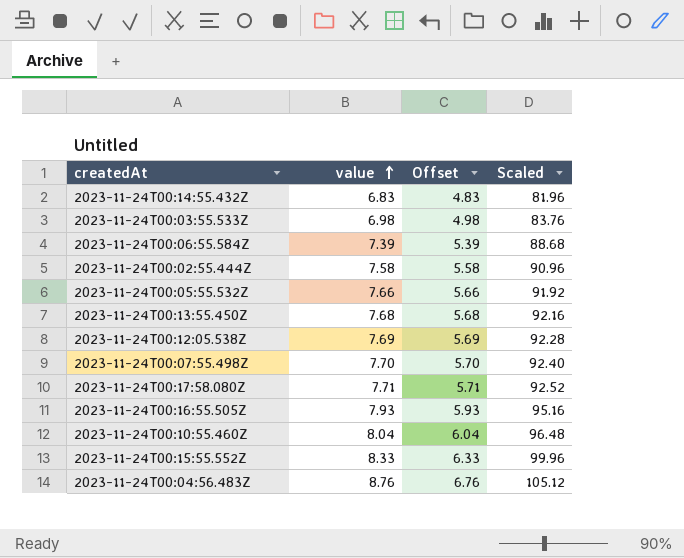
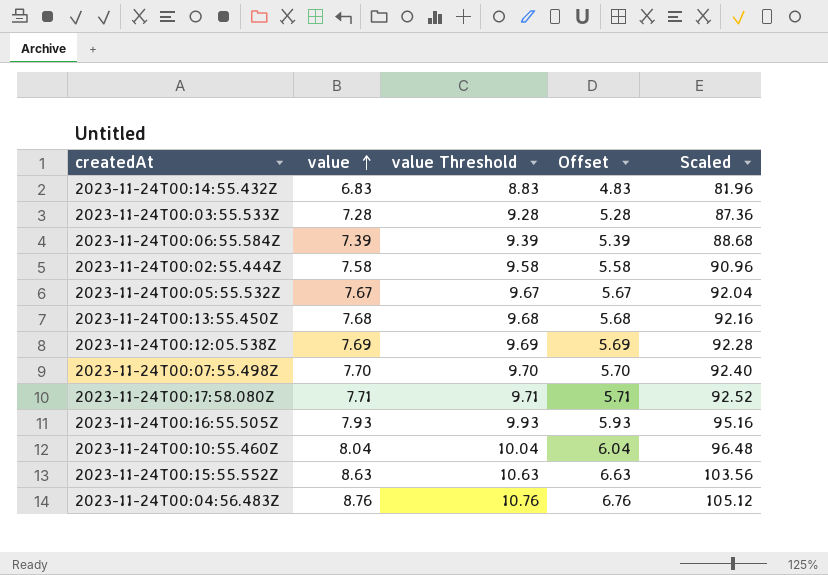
column value Threshold | formula: none -> [value] + 2
2023-11-24T00:03:55.533Z | value: 6.98 -> 7.28
2023-11-24T00:03:55.533Z | Offset: 4.98 -> 5.28
2023-11-24T00:03:55.533Z | Scaled: 83.76 -> 87.36
2023-11-24T00:05:55.532Z | value: 7.66 -> 7.67
2023-11-24T00:05:55.532Z | Offset: 5.66 -> 5.67
2023-11-24T00:05:55.532Z | Scaled: 91.92 -> 92.04
2023-11-24T00:15:55.552Z | value: 8.33 -> 8.63
2023-11-24T00:15:55.552Z | Offset: 6.33 -> 6.63
2023-11-24T00:15:55.552Z | Scaled: 99.96 -> 103.56

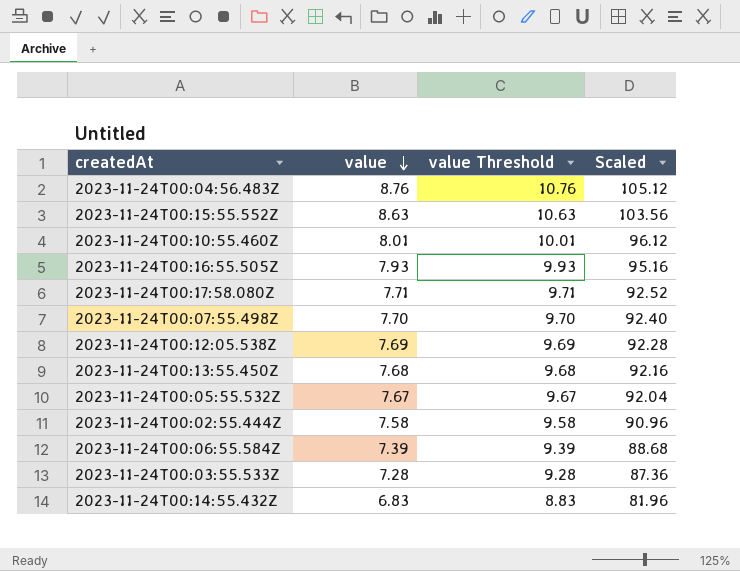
row order: value ascending -> value descending
column Offset | formula: [value] - 2 -> none
2023-11-24T00:10:55.460Z | value: 8.04 -> 8.01
2023-11-24T00:10:55.460Z | value Threshold: 10.04 -> 10.01
2023-11-24T00:10:55.460Z | Scaled: 96.48 -> 96.12

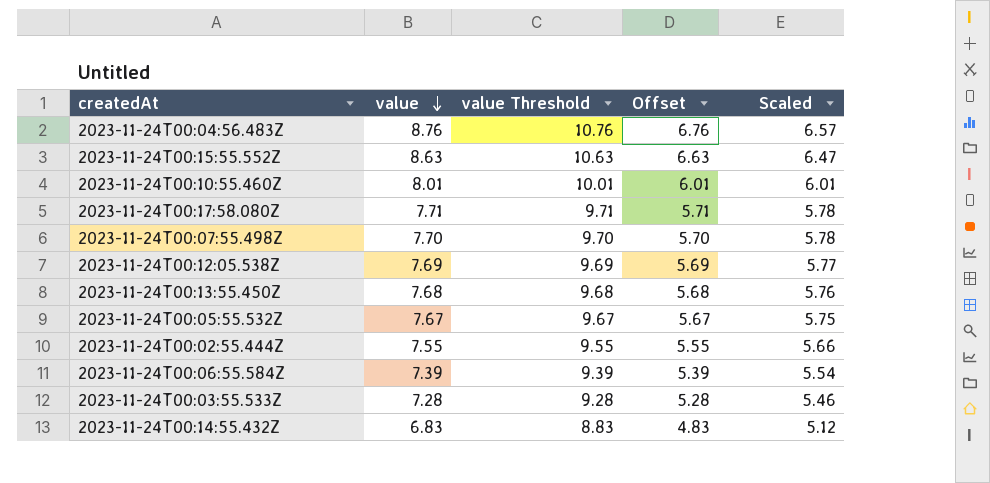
column Offset | formula: none -> [value] - 2
column Scaled | formula: [value] * 12 -> [value] * 0.75
row 2023-11-24T00:16:55.505Z: 7.93 | 9.93 | 95.16 -> none
2023-11-24T00:02:55.444Z | value: 7.58 -> 7.55
2023-11-24T00:02:55.444Z | value Threshold: 9.58 -> 9.55

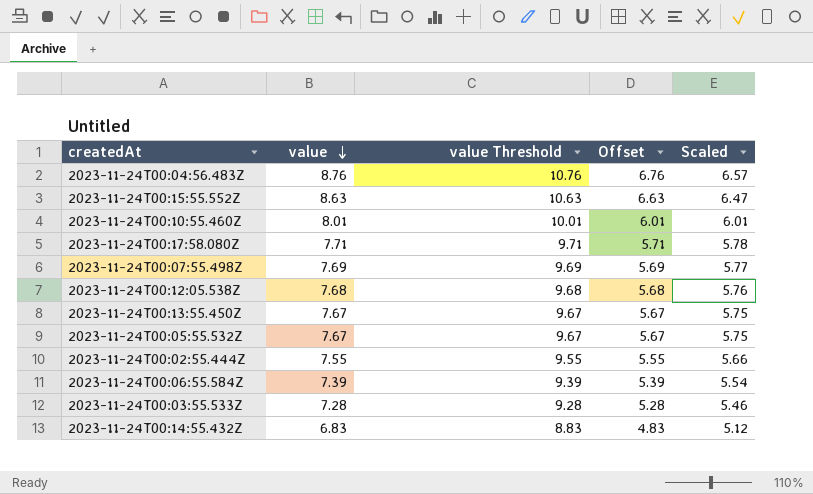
2023-11-24T00:07:55.498Z | value: 7.70 -> 7.69
2023-11-24T00:07:55.498Z | value Threshold: 9.70 -> 9.69
2023-11-24T00:07:55.498Z | Offset: 5.70 -> 5.69
2023-11-24T00:07:55.498Z | Scaled: 5.78 -> 5.77
2023-11-24T00:12:05.538Z | value: 7.69 -> 7.68
2023-11-24T00:12:05.538Z | value Threshold: 9.69 -> 9.68
2023-11-24T00:12:05.538Z | Offset: 5.69 -> 5.68
2023-11-24T00:12:05.538Z | Scaled: 5.77 -> 5.76
2023-11-24T00:13:55.450Z | value: 7.68 -> 7.67
2023-11-24T00:13:55.450Z | value Threshold: 9.68 -> 9.67
2023-11-24T00:13:55.450Z | Offset: 5.68 -> 5.67
2023-11-24T00:13:55.450Z | Scaled: 5.76 -> 5.75

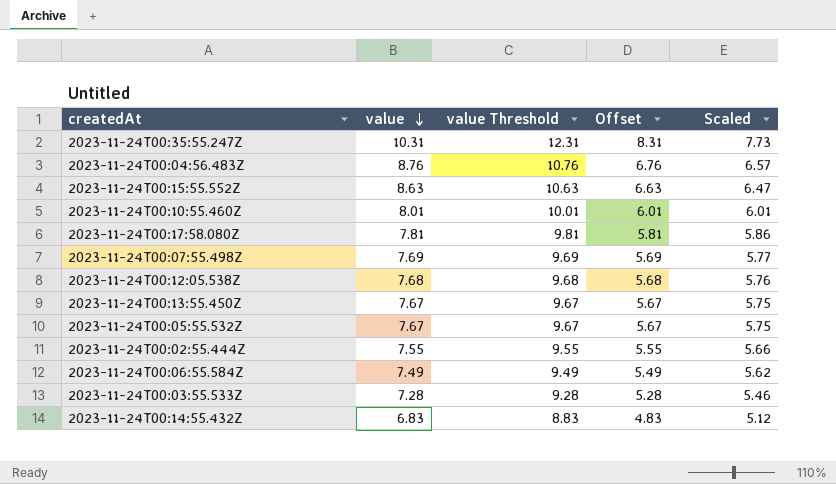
row 2023-11-24T00:35:55.247Z: none -> 10.31 | 12.31 | 8.31 | 7.73
2023-11-24T00:17:58.080Z | value: 7.71 -> 7.81
2023-11-24T00:17:58.080Z | value Threshold: 9.71 -> 9.81
2023-11-24T00:17:58.080Z | Offset: 5.71 -> 5.81
2023-11-24T00:17:58.080Z | Scaled: 5.78 -> 5.86
2023-11-24T00:06:55.584Z | value: 7.39 -> 7.49
2023-11-24T00:06:55.584Z | value Threshold: 9.39 -> 9.49
2023-11-24T00:06:55.584Z | Offset: 5.39 -> 5.49
2023-11-24T00:06:55.584Z | Scaled: 5.54 -> 5.62

